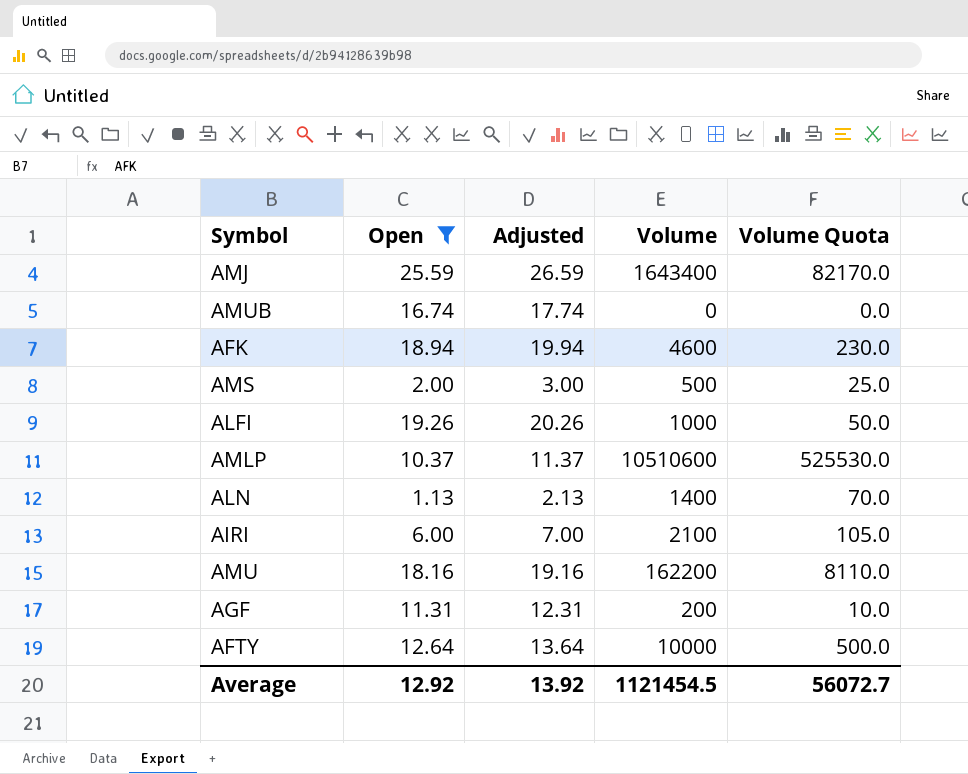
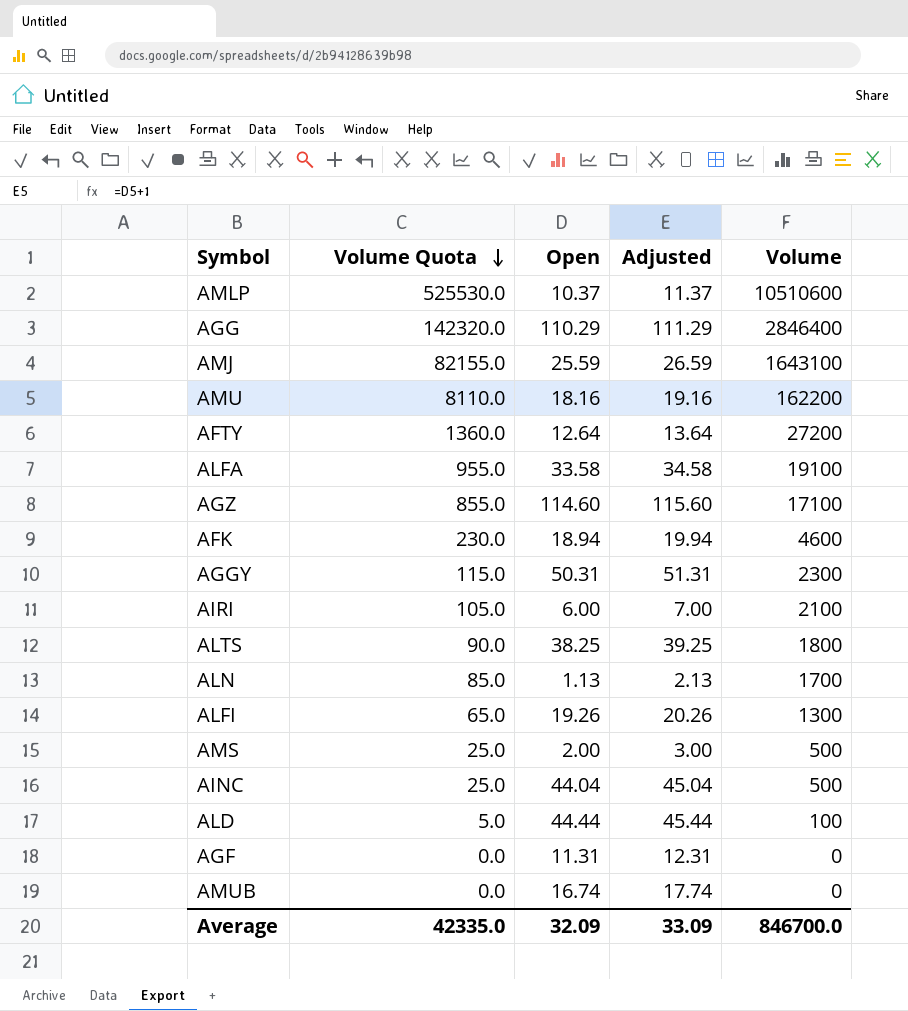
filter: Open <= 25.59 -> none
row order: none -> Volume Quota descending
column Volume Quota | position: 5 -> 2
AMJ | Volume Quota: 82170.0 -> 82155.0
AMJ | Volume: 1643400 -> 1643100
AFTY | Volume Quota: 500.0 -> 1360.0
AFTY | Volume: 10000 -> 27200
ALN | Volume Quota: 70.0 -> 85.0
ALN | Volume: 1400 -> 1700
ALFI | Volume Quota: 50.0 -> 65.0
ALFI | Volume: 1000 -> 1300
AGF | Volume Quota: 10.0 -> 0.0
AGF | Volume: 200 -> 0
Average | Volume Quota: 56072.7 -> 42335.0
Average | Open: 12.92 -> 32.09
Average | Adjusted: 13.92 -> 33.09
Average | Volume: 1121454.5 -> 846700.0

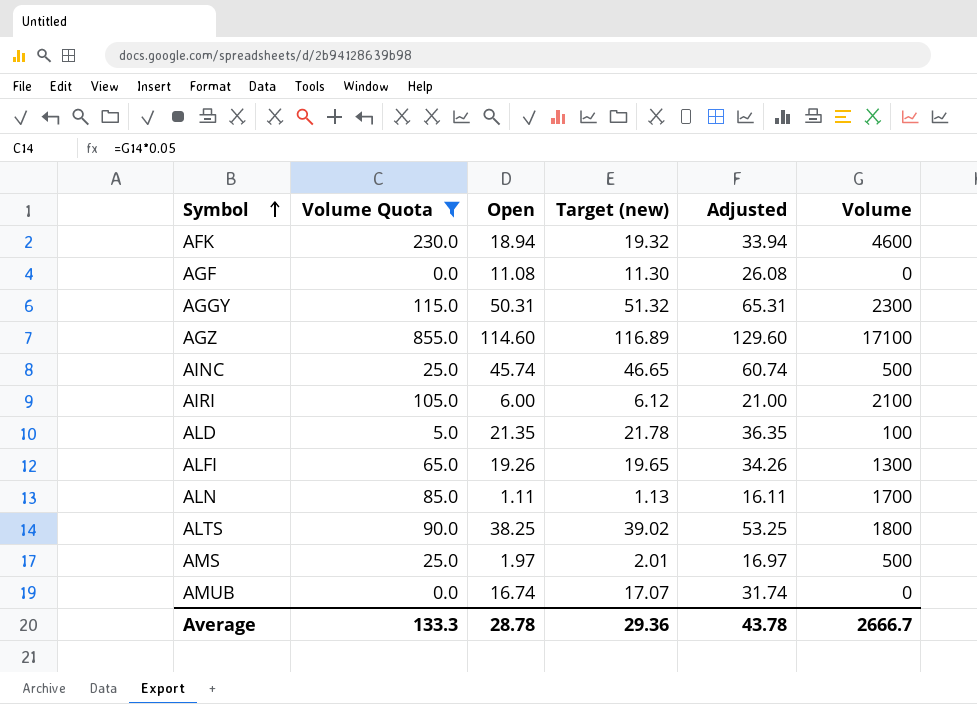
filter: none -> Volume Quota <= 855.0
row order: Volume Quota descending -> Symbol ascending
column Target (new) | formula: none -> [Open] * 1.02
column Adjusted | formula: [Open] + 1 -> [Open] + 15
AGF | Open: 11.31 -> 11.08
AINC | Open: 44.04 -> 45.74
ALD | Open: 44.44 -> 21.35
ALN | Open: 1.13 -> 1.11
AMS | Open: 2.00 -> 1.97
Average | Volume Quota: 42335.0 -> 133.3
Average | Open: 32.09 -> 28.78
Average | Adjusted: 33.09 -> 43.78
Average | Volume: 846700.0 -> 2666.7

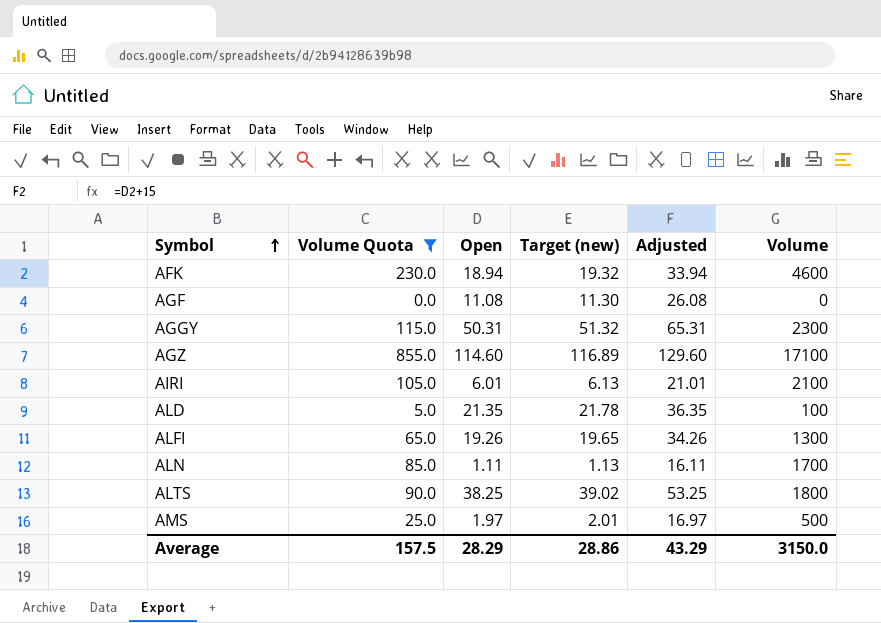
row AINC: 25.0 | 45.74 | 46.65 | 60.74 | 500 -> none
row AMUB: 0.0 | 16.74 | 17.07 | 31.74 | 0 -> none
AIRI | Open: 6.00 -> 6.01
AIRI | Target (new): 6.12 -> 6.13
AIRI | Adjusted: 21.00 -> 21.01
Average | Volume Quota: 133.3 -> 157.5
Average | Open: 28.78 -> 28.29
Average | Target (new): 29.36 -> 28.86
Average | Adjusted: 43.78 -> 43.29
Average | Volume: 2666.7 -> 3150.0

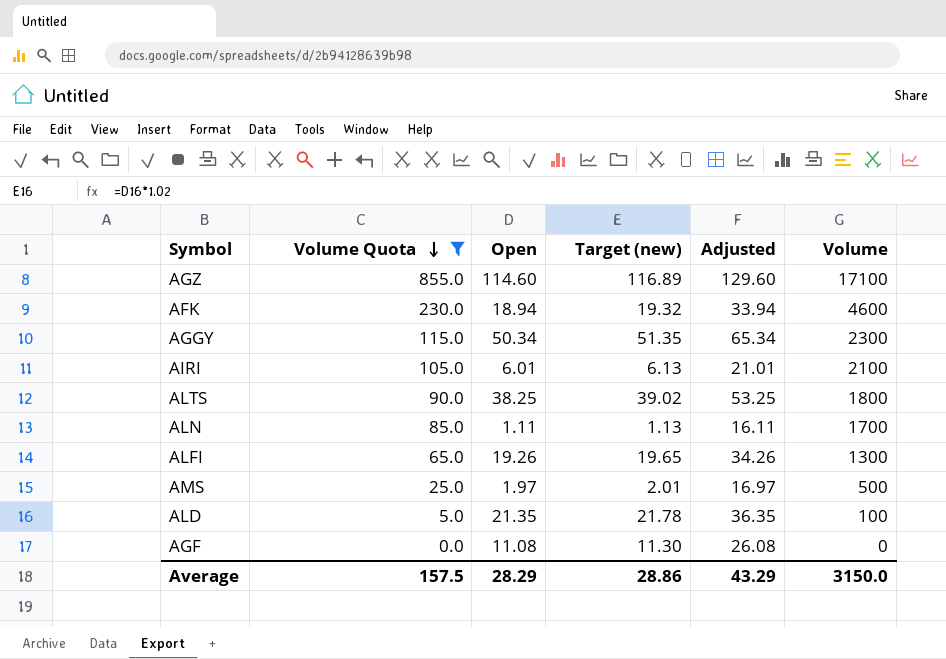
row order: Symbol ascending -> Volume Quota descending
AGGY | Open: 50.31 -> 50.34
AGGY | Target (new): 51.32 -> 51.35
AGGY | Adjusted: 65.31 -> 65.34

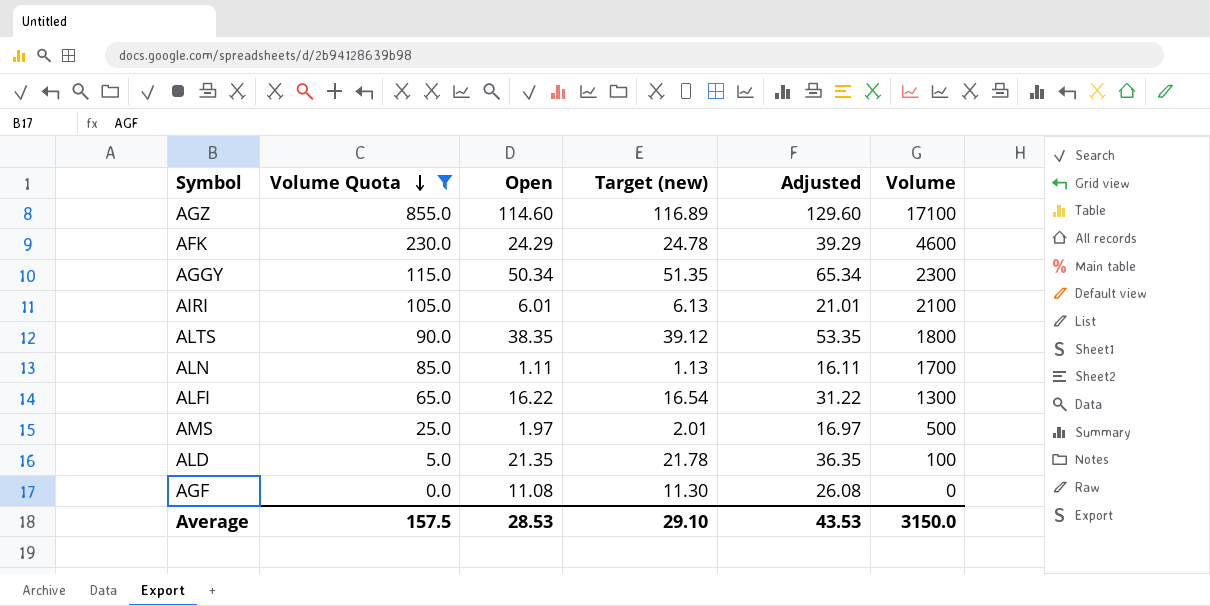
AFK | Open: 18.94 -> 24.29
AFK | Target (new): 19.32 -> 24.78
AFK | Adjusted: 33.94 -> 39.29
ALTS | Open: 38.25 -> 38.35
ALTS | Target (new): 39.02 -> 39.12
ALTS | Adjusted: 53.25 -> 53.35
ALFI | Open: 19.26 -> 16.22
ALFI | Target (new): 19.65 -> 16.54
ALFI | Adjusted: 34.26 -> 31.22
Average | Open: 28.29 -> 28.53
Average | Target (new): 28.86 -> 29.10
Average | Adjusted: 43.29 -> 43.53

